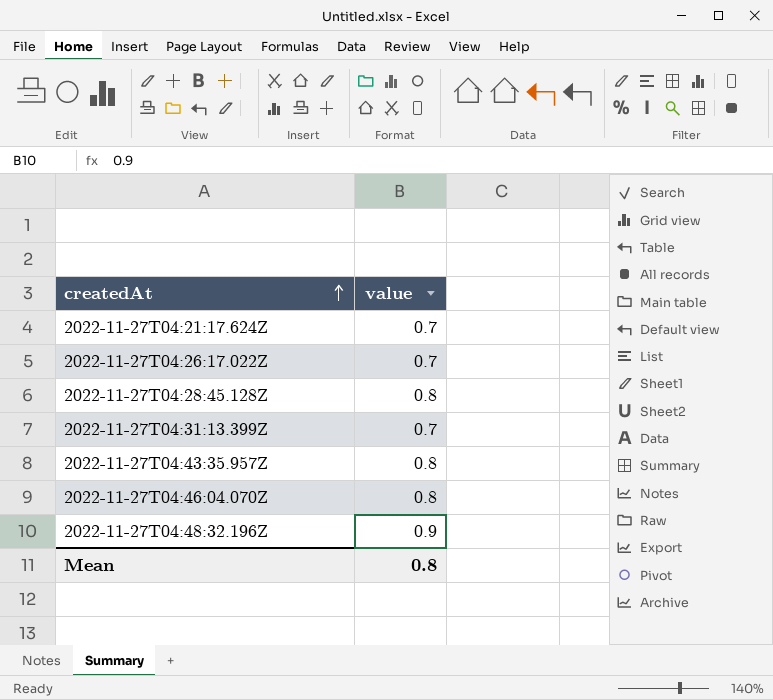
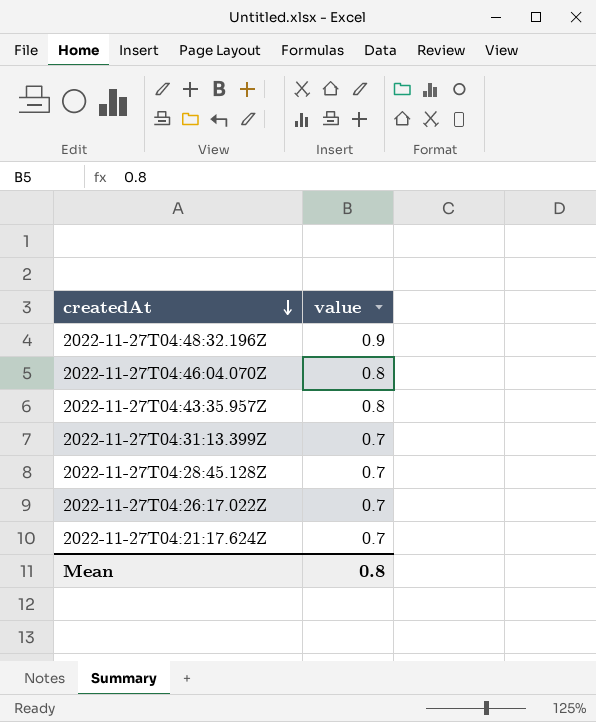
row order: createdAt ascending -> createdAt descending
2022-11-27T04:28:45.128Z | value: 0.8 -> 0.7

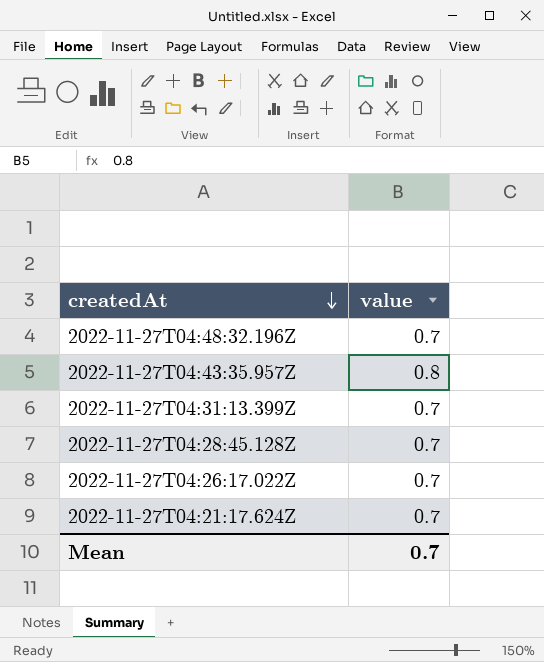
row 2022-11-27T04:46:04.070Z: 0.8 -> none
2022-11-27T04:48:32.196Z | value: 0.9 -> 0.7
Mean | value: 0.8 -> 0.7

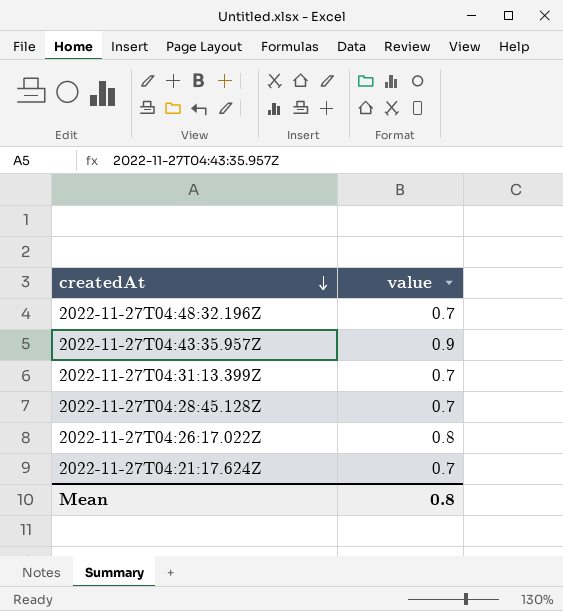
2022-11-27T04:43:35.957Z | value: 0.8 -> 0.9
2022-11-27T04:26:17.022Z | value: 0.7 -> 0.8
Mean | value: 0.7 -> 0.8

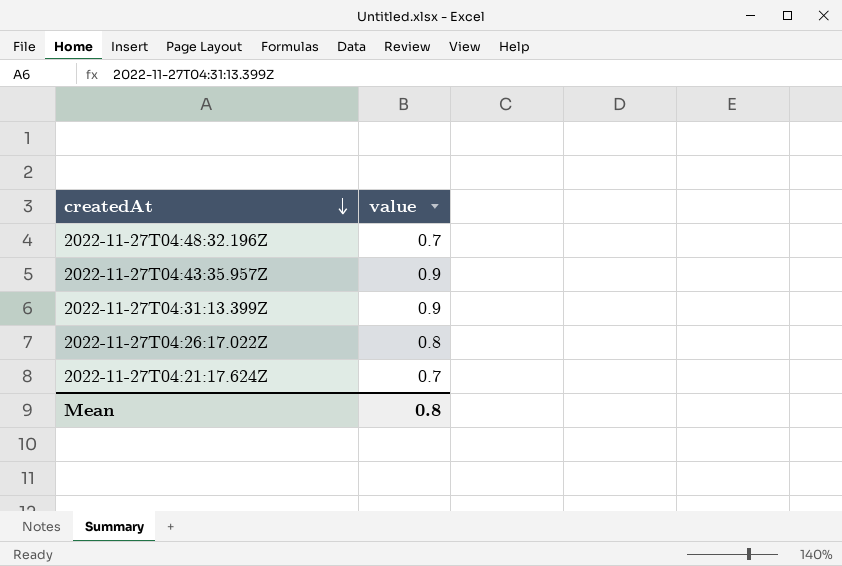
row 2022-11-27T04:28:45.128Z: 0.7 -> none
2022-11-27T04:31:13.399Z | value: 0.7 -> 0.9

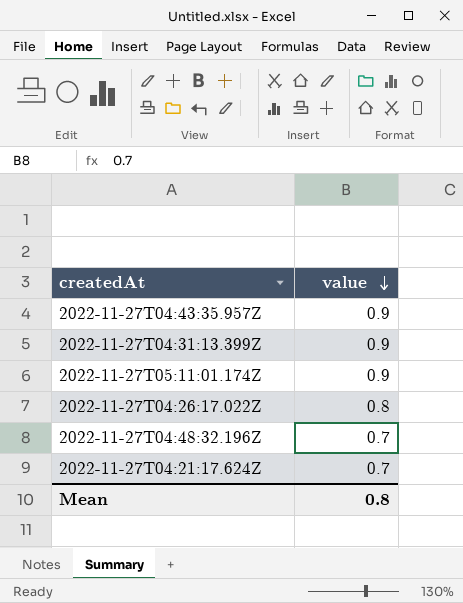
row order: createdAt descending -> value descending
row 2022-11-27T05:11:01.174Z: none -> 0.9

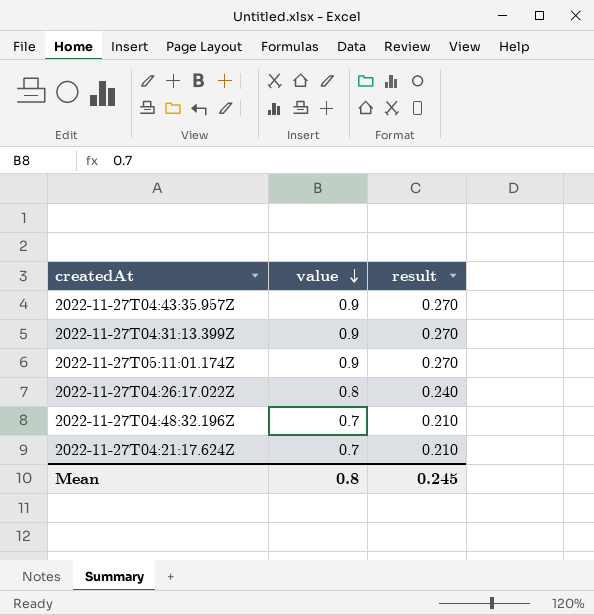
column result | formula: none -> [value] * 0.3

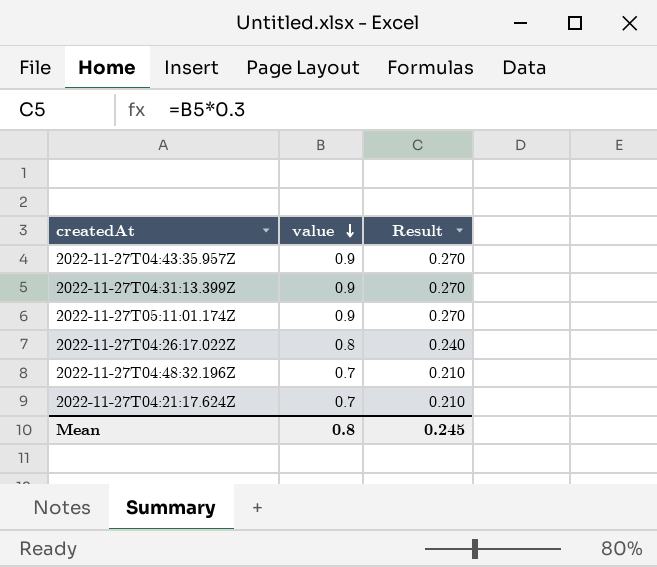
column name: result -> Result

